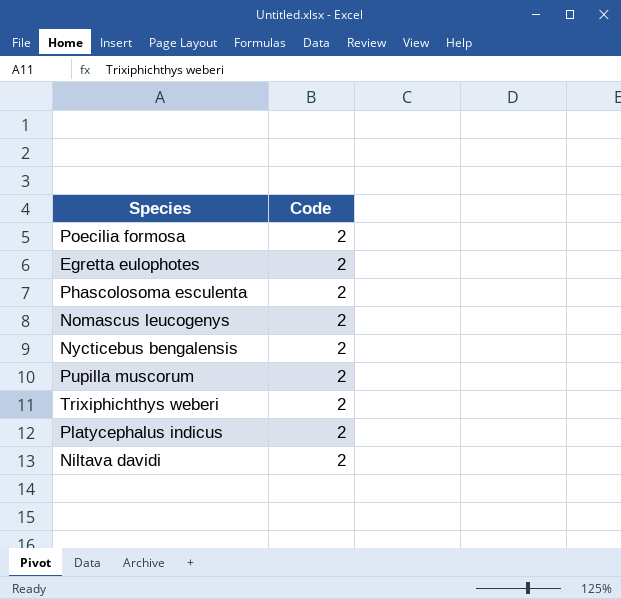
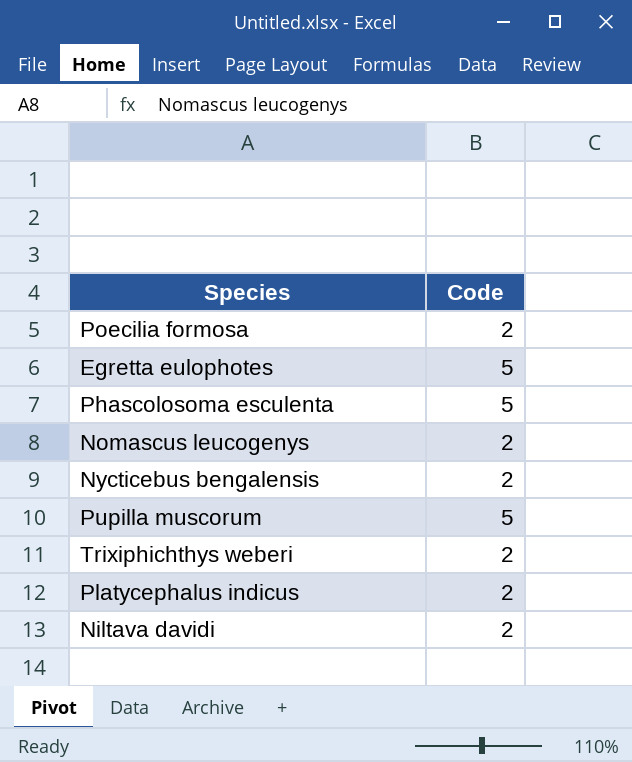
Egretta eulophotes | Code: 2 -> 5
Phascolosoma esculenta | Code: 2 -> 5
Pupilla muscorum | Code: 2 -> 5

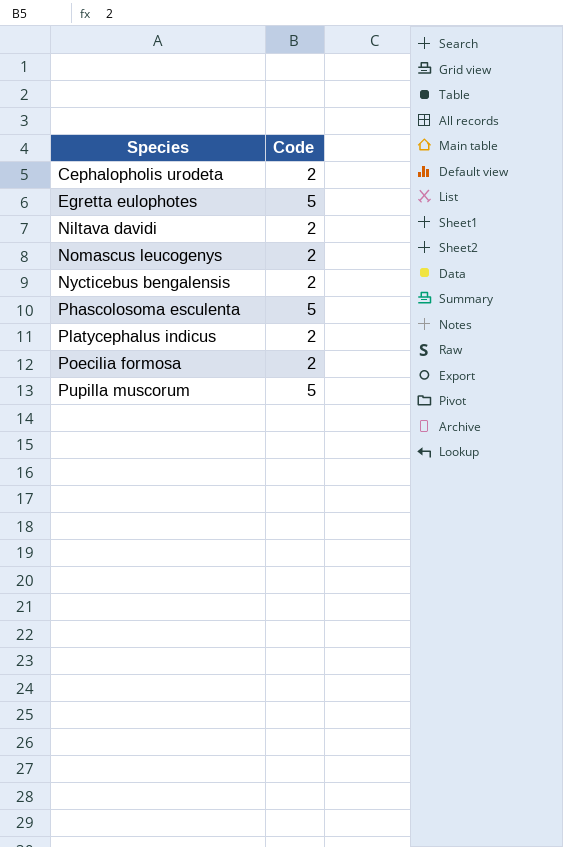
row order: none -> Species ascending
row Trixiphichthys weberi: 2 -> none
row Cephalopholis urodeta: none -> 2

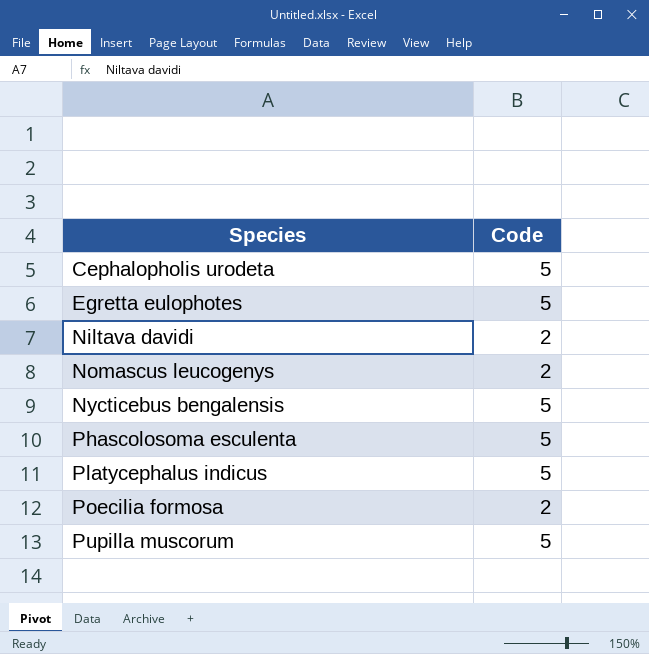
Cephalopholis urodeta | Code: 2 -> 5
Nycticebus bengalensis | Code: 2 -> 5
Platycephalus indicus | Code: 2 -> 5

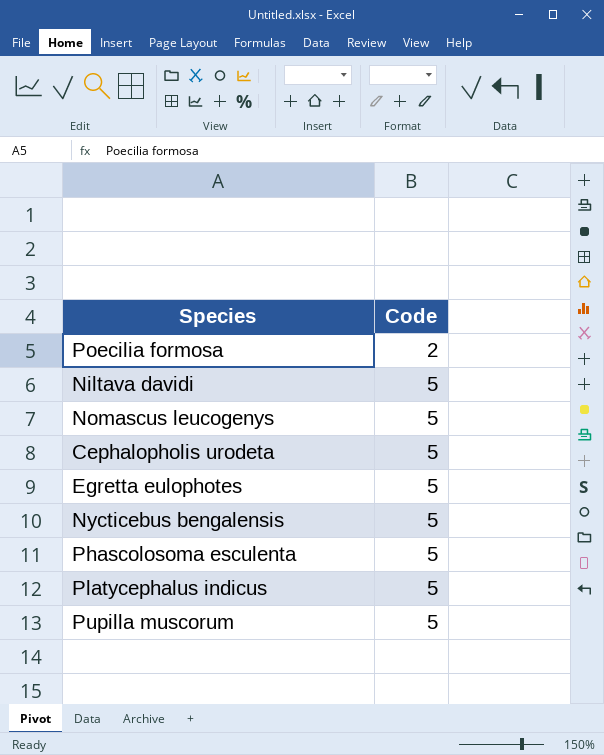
row order: Species ascending -> Code ascending
Niltava davidi | Code: 2 -> 5
Nomascus leucogenys | Code: 2 -> 5

